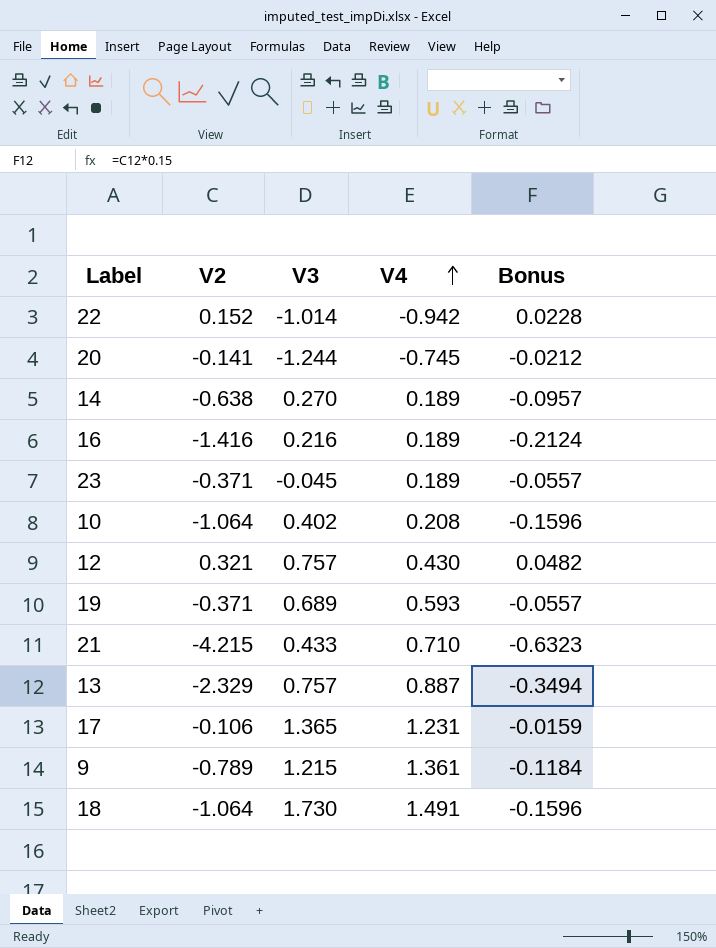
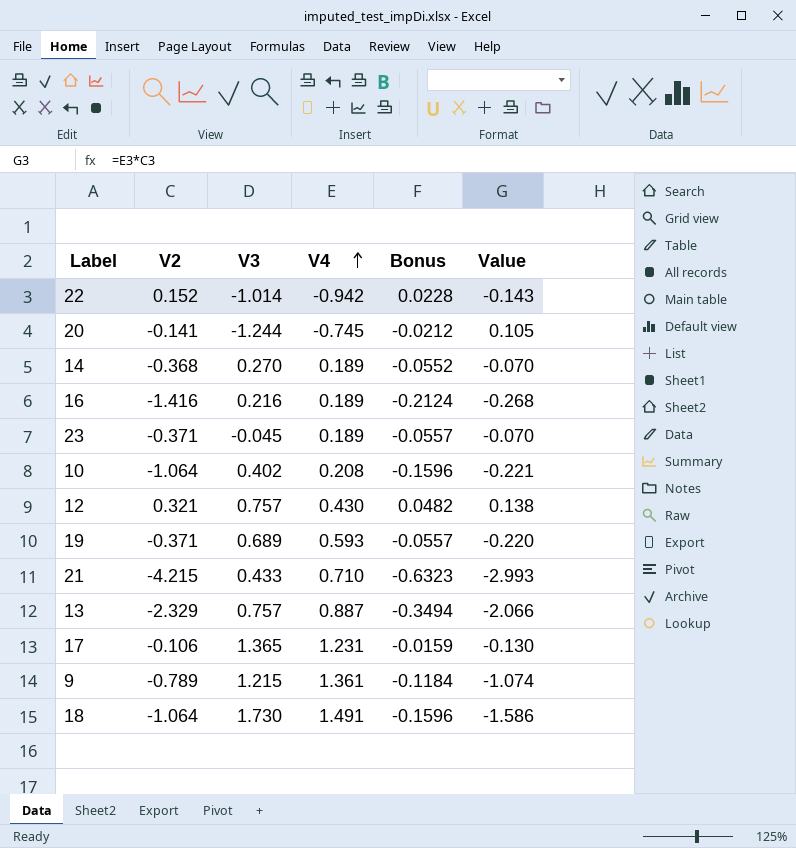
column Value | formula: none -> [V2] * [V4]
14 | V2: -0.638 -> -0.368
14 | Bonus: -0.0957 -> -0.0552

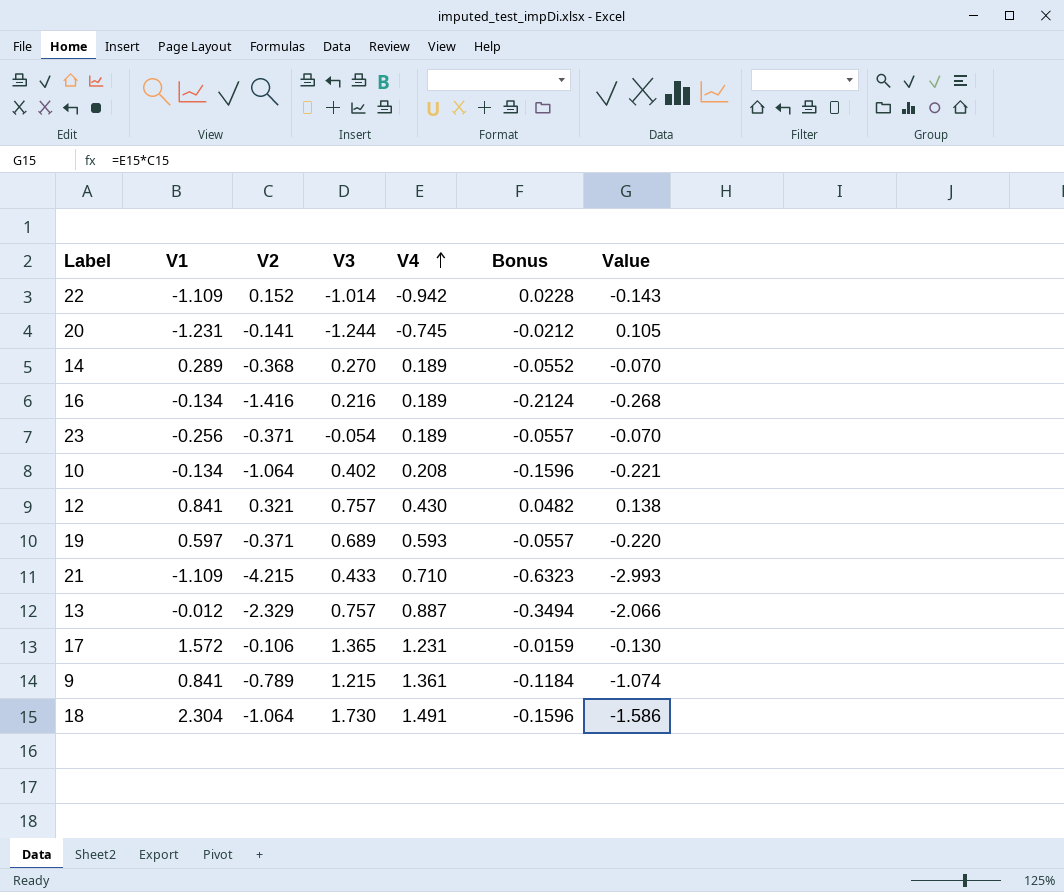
column V1 | position: none -> 2
23 | V3: -0.045 -> -0.054

